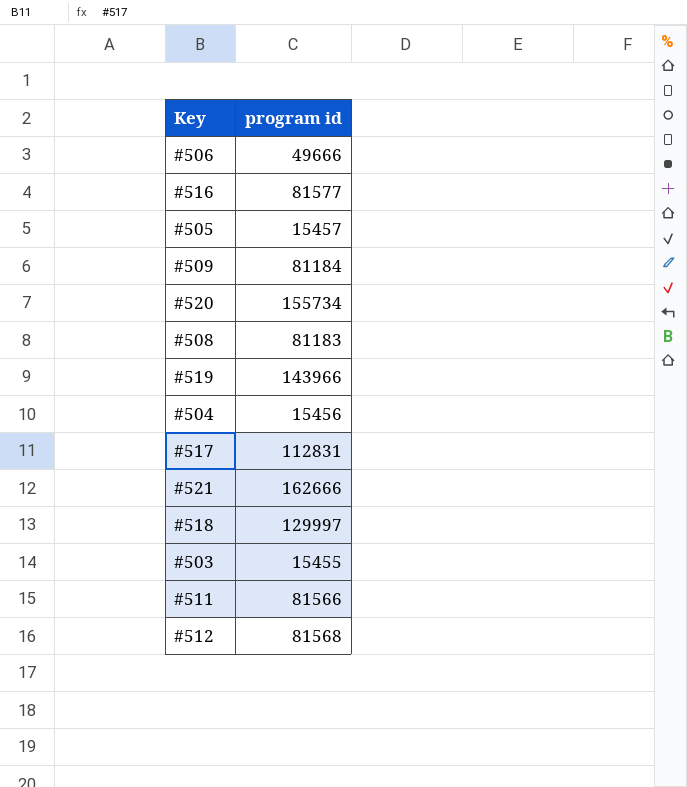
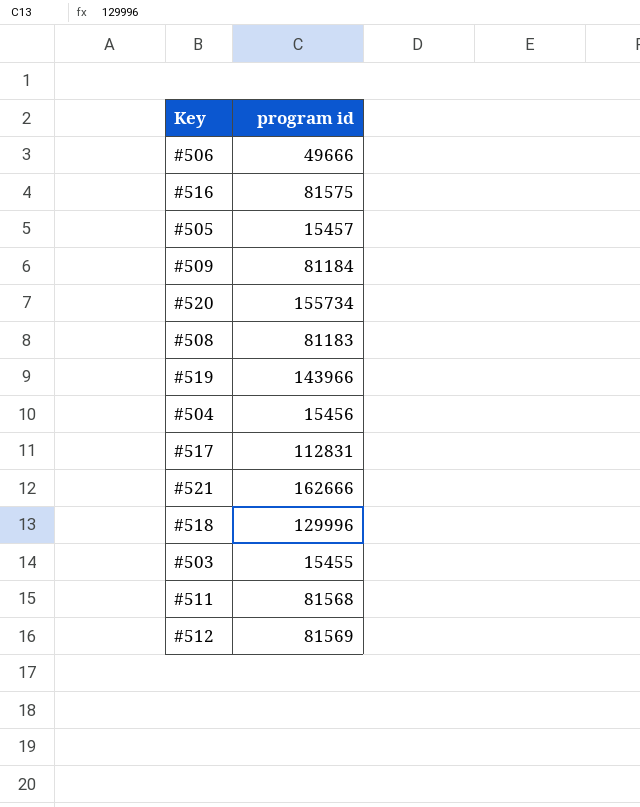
#516 | program id: 81577 -> 81575
#518 | program id: 129997 -> 129996
#511 | program id: 81566 -> 81568
#512 | program id: 81568 -> 81569

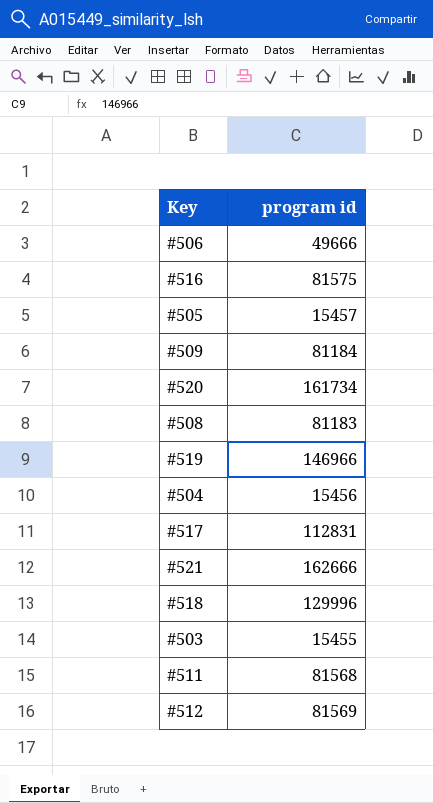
#520 | program id: 155734 -> 161734
#519 | program id: 143966 -> 146966

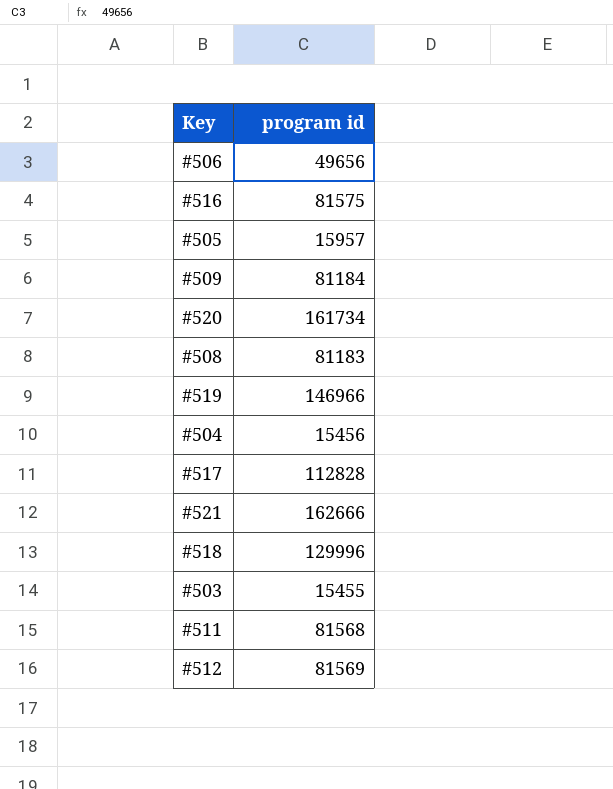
#506 | program id: 49666 -> 49656
#505 | program id: 15457 -> 15957
#517 | program id: 112831 -> 112828

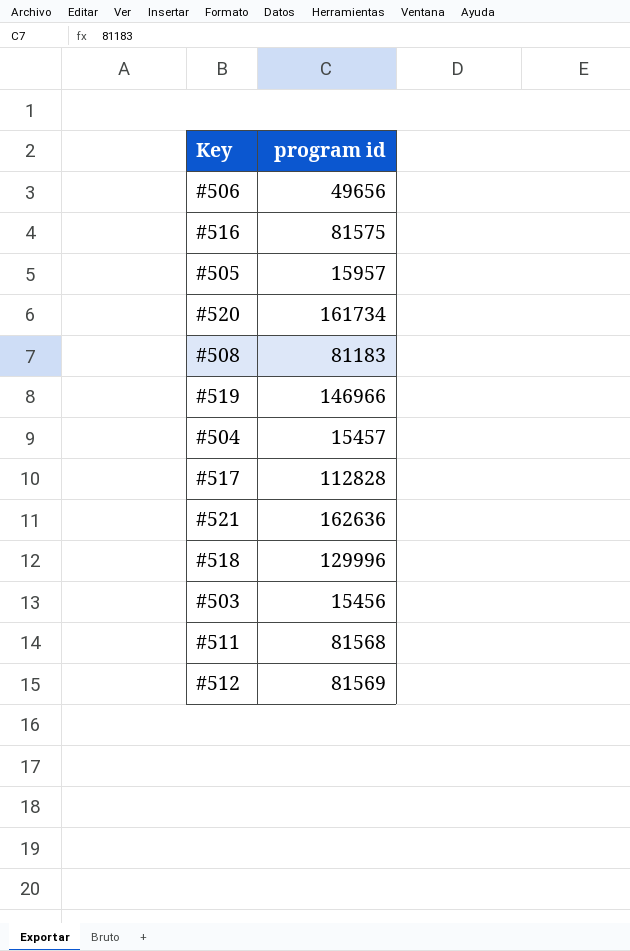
row #509: 81184 -> none
#504 | program id: 15456 -> 15457
#521 | program id: 162666 -> 162636
#503 | program id: 15455 -> 15456

